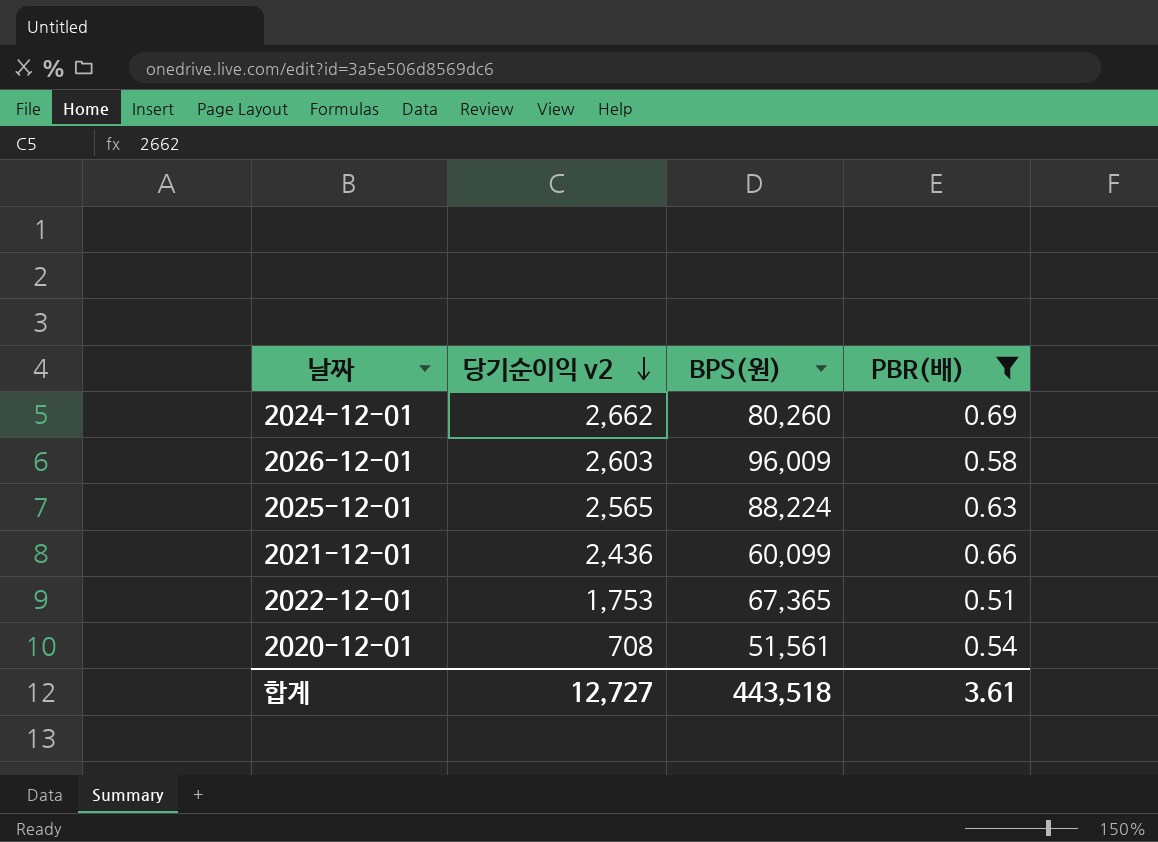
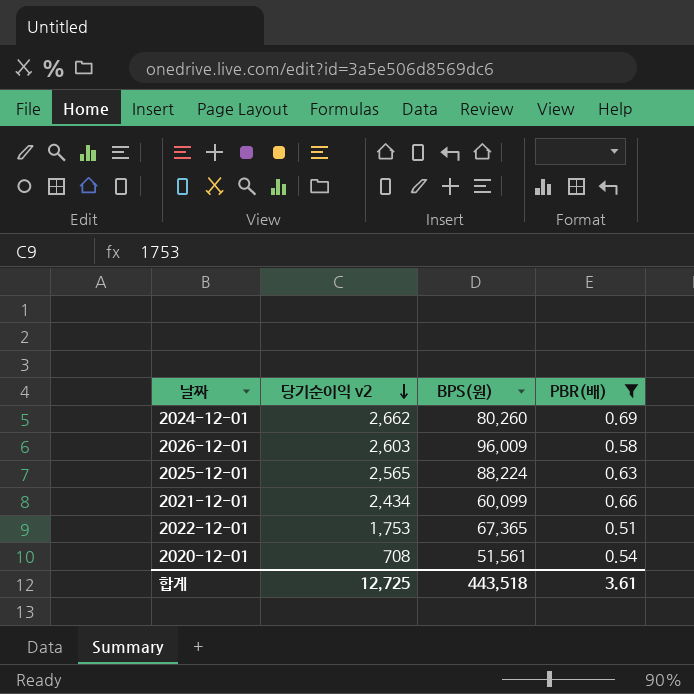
2021-12-01 | 당기순이익 v2: 2,436 -> 2,434
합계 | 당기순이익 v2: 12,727 -> 12,725

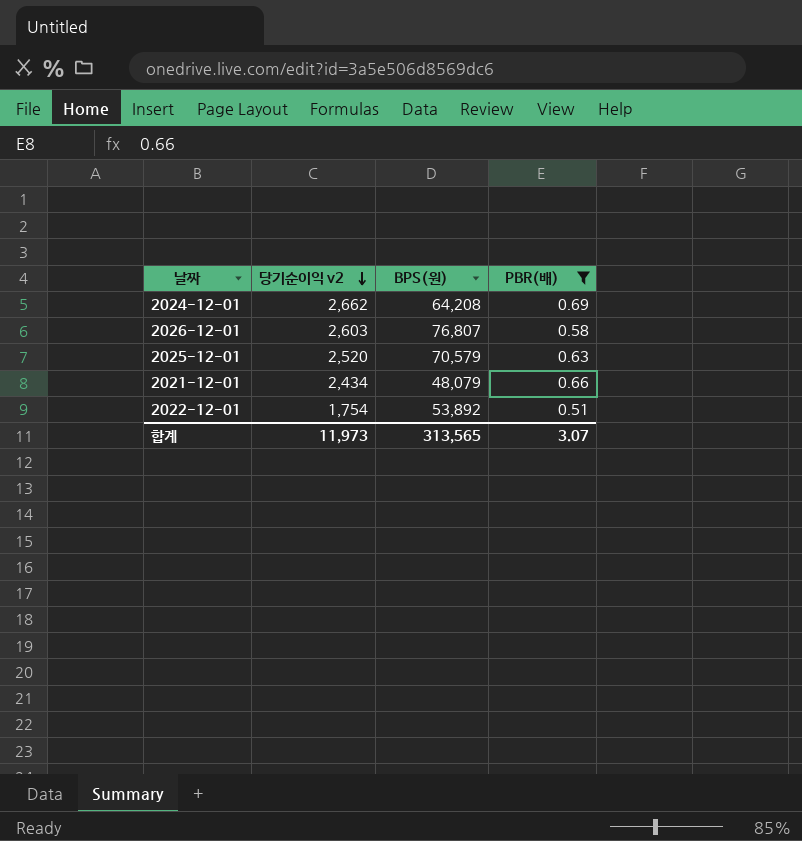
row 2020-12-01: 708 | 51,561 | 0.54 -> none
2024-12-01 | BPS(원): 80,260 -> 64,208
2026-12-01 | BPS(원): 96,009 -> 76,807
2025-12-01 | 당기순이익 v2: 2,565 -> 2,520
2025-12-01 | BPS(원): 88,224 -> 70,579
2021-12-01 | BPS(원): 60,099 -> 48,079
2022-12-01 | 당기순이익 v2: 1,753 -> 1,754
2022-12-01 | BPS(원): 67,365 -> 53,892
합계 | 당기순이익 v2: 12,725 -> 11,973
합계 | BPS(원): 443,518 -> 313,565
합계 | PBR(배): 3.61 -> 3.07

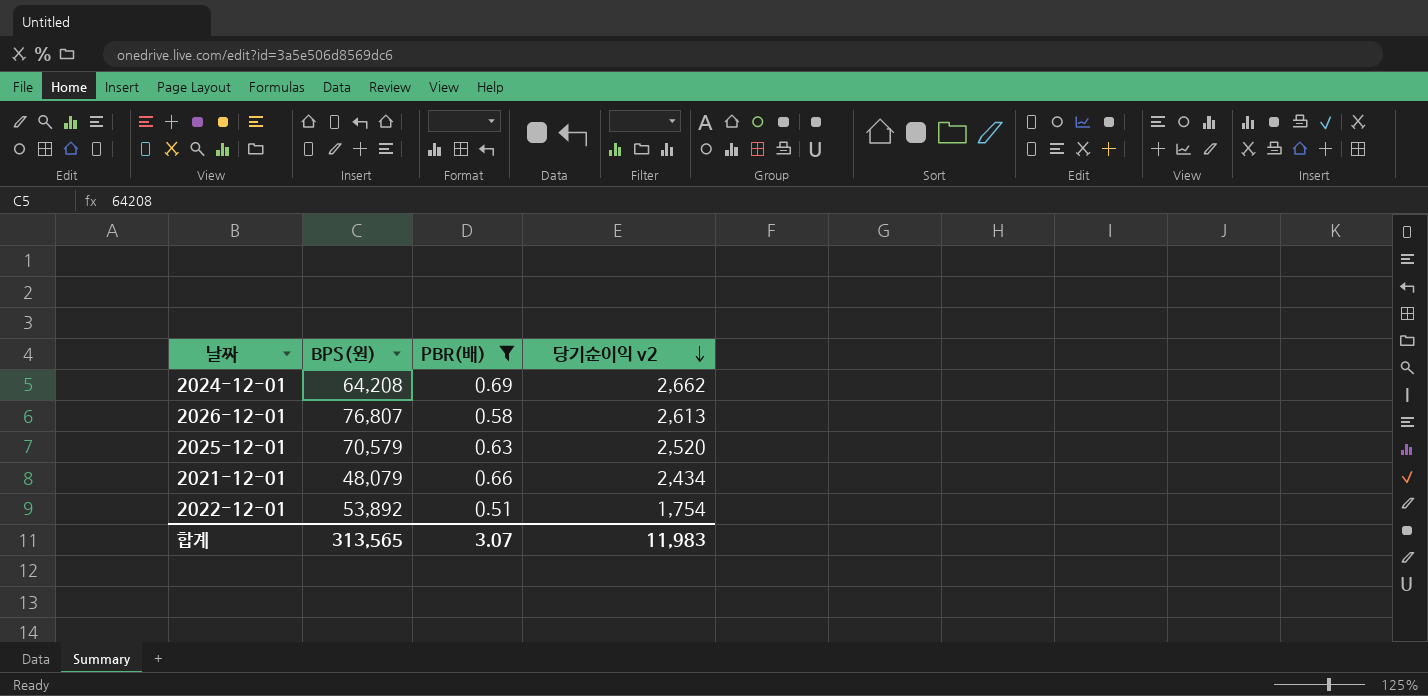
column 당기순이익 v2 | position: 2 -> 4
2026-12-01 | 당기순이익 v2: 2,603 -> 2,613
합계 | 당기순이익 v2: 11,973 -> 11,983

